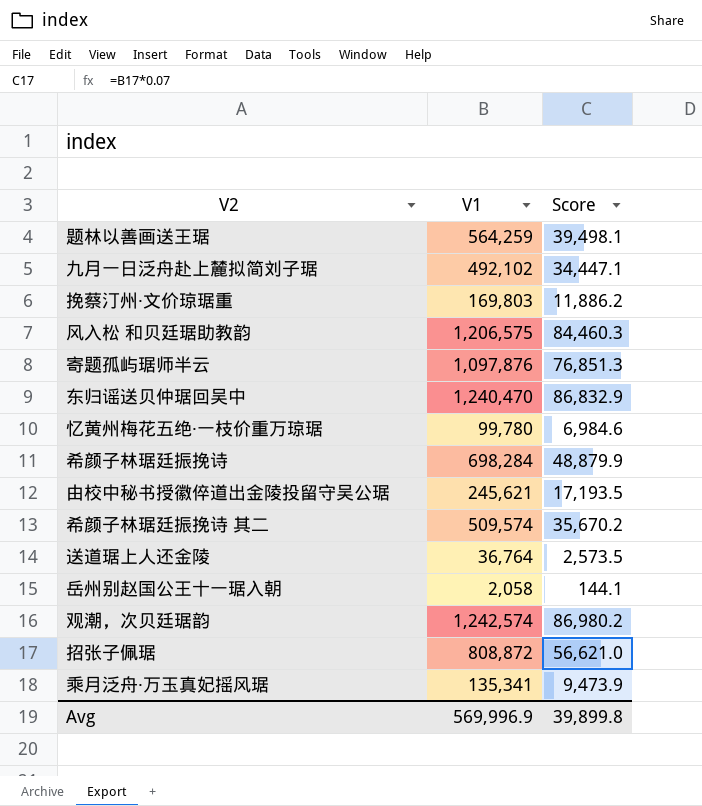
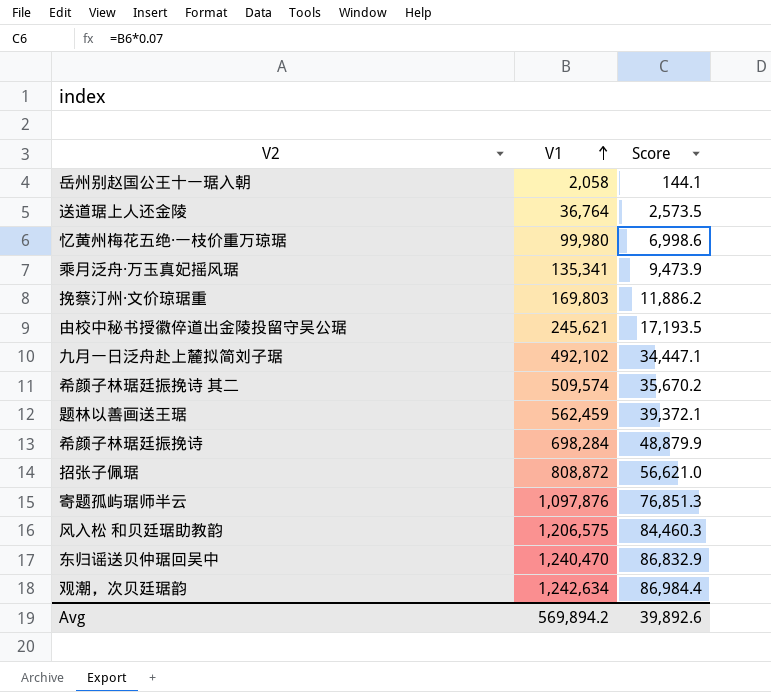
row order: none -> V1 ascending
忆黄州梅花五绝·一枝价重万琼琚 | V1: 99,780 -> 99,980
忆黄州梅花五绝·一枝价重万琼琚 | Score: 6,984.6 -> 6,998.6
题林以善画送王琚 | V1: 564,259 -> 562,459
题林以善画送王琚 | Score: 39,498.1 -> 39,372.1
观潮，次贝廷琚韵 | V1: 1,242,574 -> 1,242,634
观潮，次贝廷琚韵 | Score: 86,980.2 -> 86,984.4
Avg | V1: 569,996.9 -> 569,894.2
Avg | Score: 39,899.8 -> 39,892.6

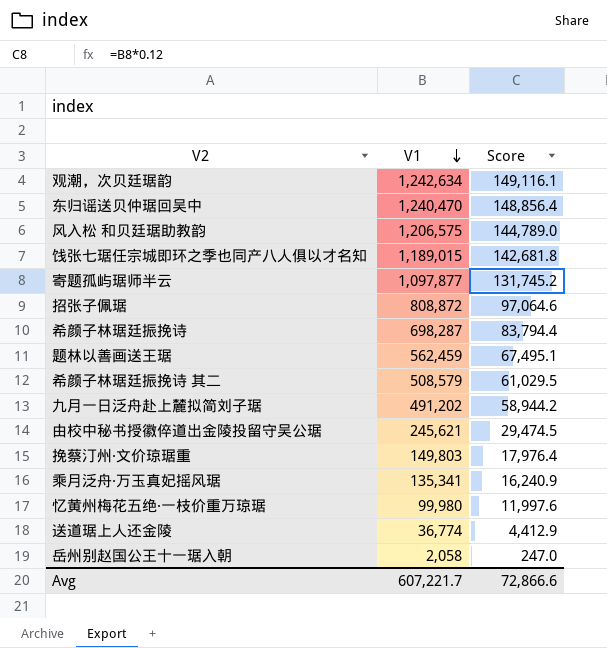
row order: V1 ascending -> V1 descending
column Score | formula: [V1] * 0.07 -> [V1] * 0.12
row 饯张七琚任宗城即环之季也同产八人俱以才名知: none -> 1,189,015 | 142,681.8
寄题孤屿琚师半云 | V1: 1,097,876 -> 1,097,877
希颜子林琚廷振挽诗 | V1: 698,284 -> 698,287
希颜子林琚廷振挽诗 其二 | V1: 509,574 -> 508,579
九月一日泛舟赴上麓拟简刘子琚 | V1: 492,102 -> 491,202
挽蔡汀州·文价琼琚重 | V1: 169,803 -> 149,803
送道琚上人还金陵 | V1: 36,764 -> 36,774
Avg | V1: 569,894.2 -> 607,221.7
Avg | Score: 39,892.6 -> 72,866.6

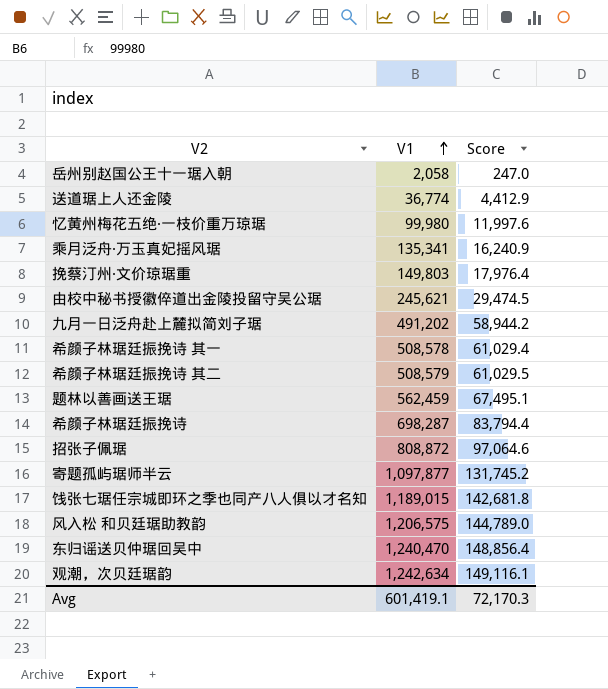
row order: V1 descending -> V1 ascending
row 希颜子林琚廷振挽诗 其一: none -> 508,578 | 61,029.4
Avg | V1: 607,221.7 -> 601,419.1
Avg | Score: 72,866.6 -> 72,170.3

